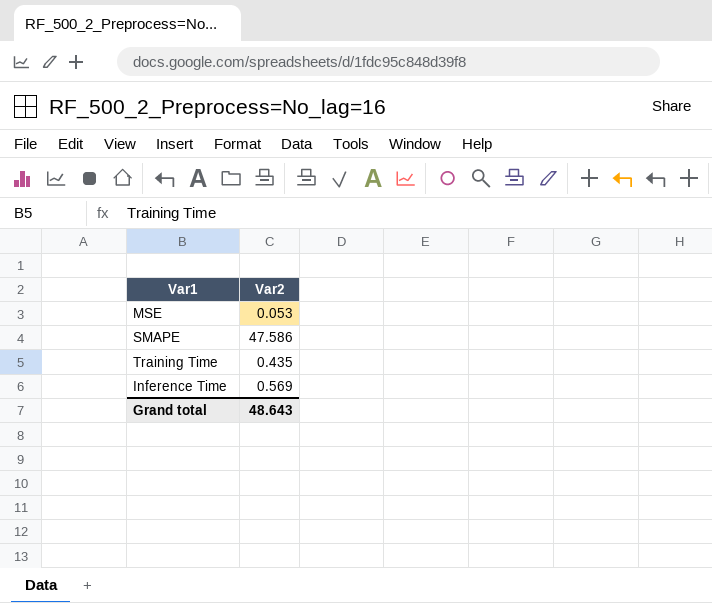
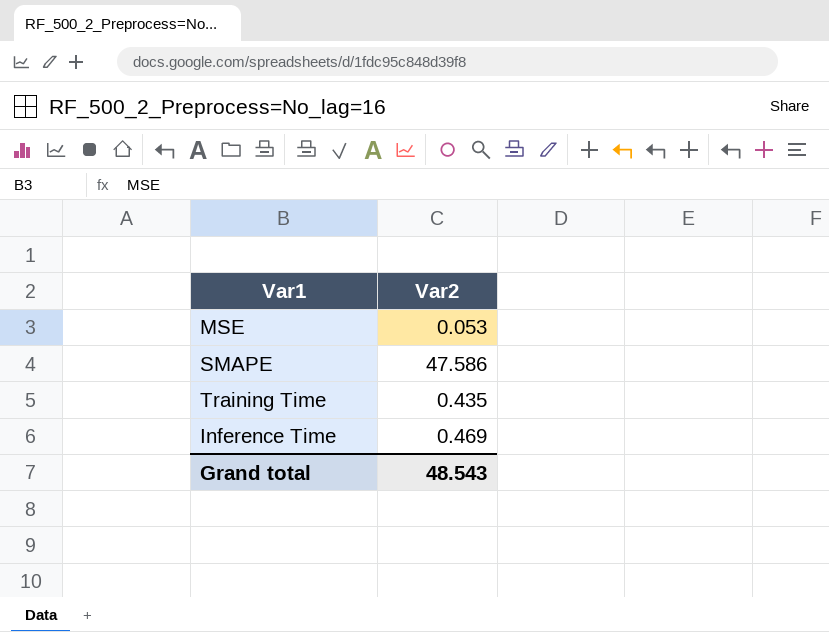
Inference Time | Var2: 0.569 -> 0.469
Grand total | Var2: 48.643 -> 48.543

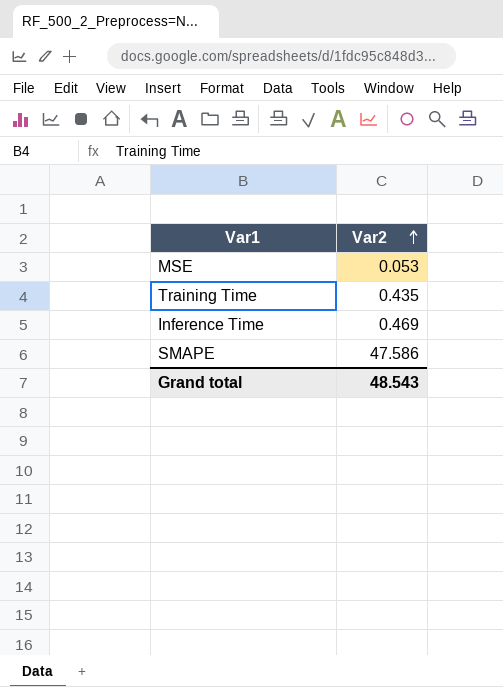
row order: none -> Var2 ascending

